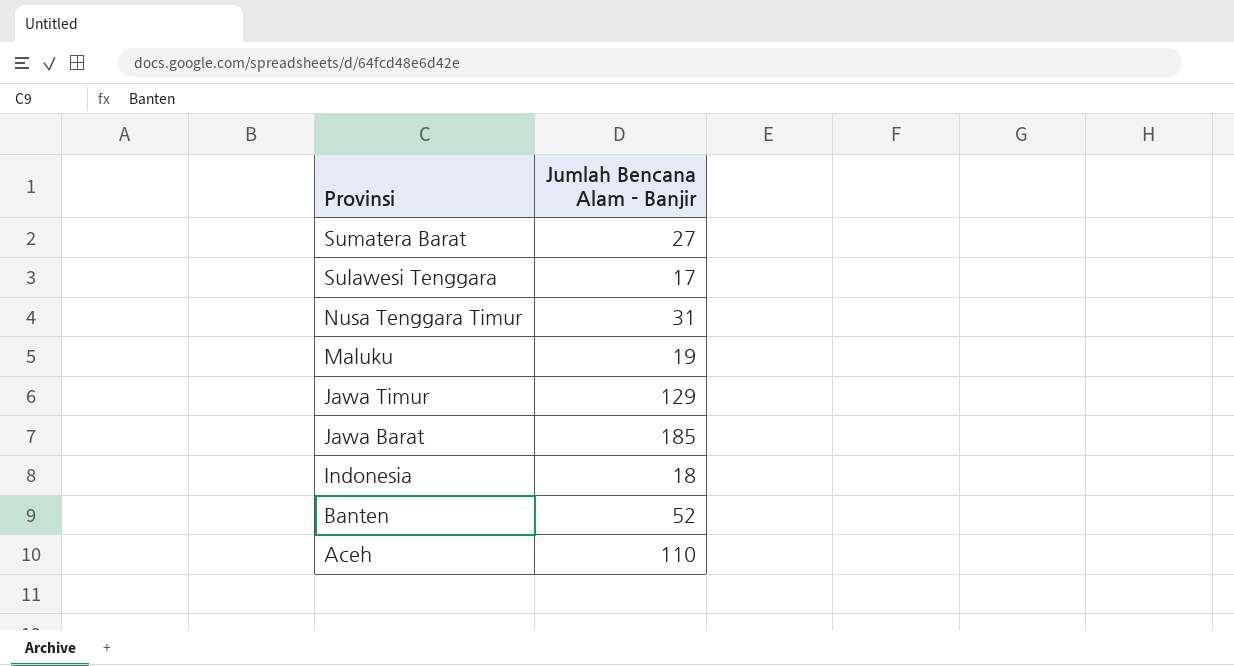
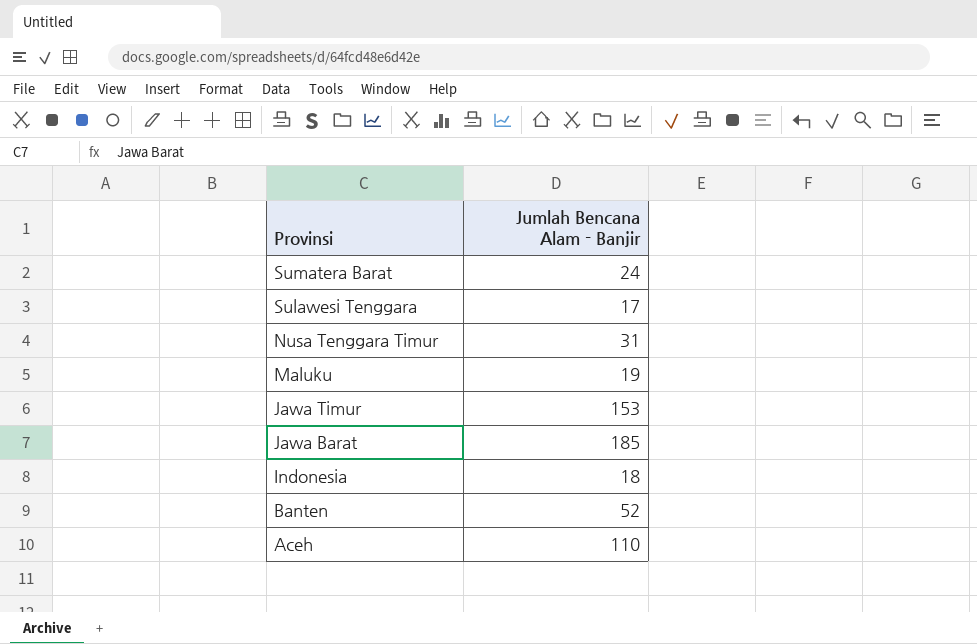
Sumatera Barat | Jumlah Bencana Alam - Banjir: 27 -> 24
Jawa Timur | Jumlah Bencana Alam - Banjir: 129 -> 153

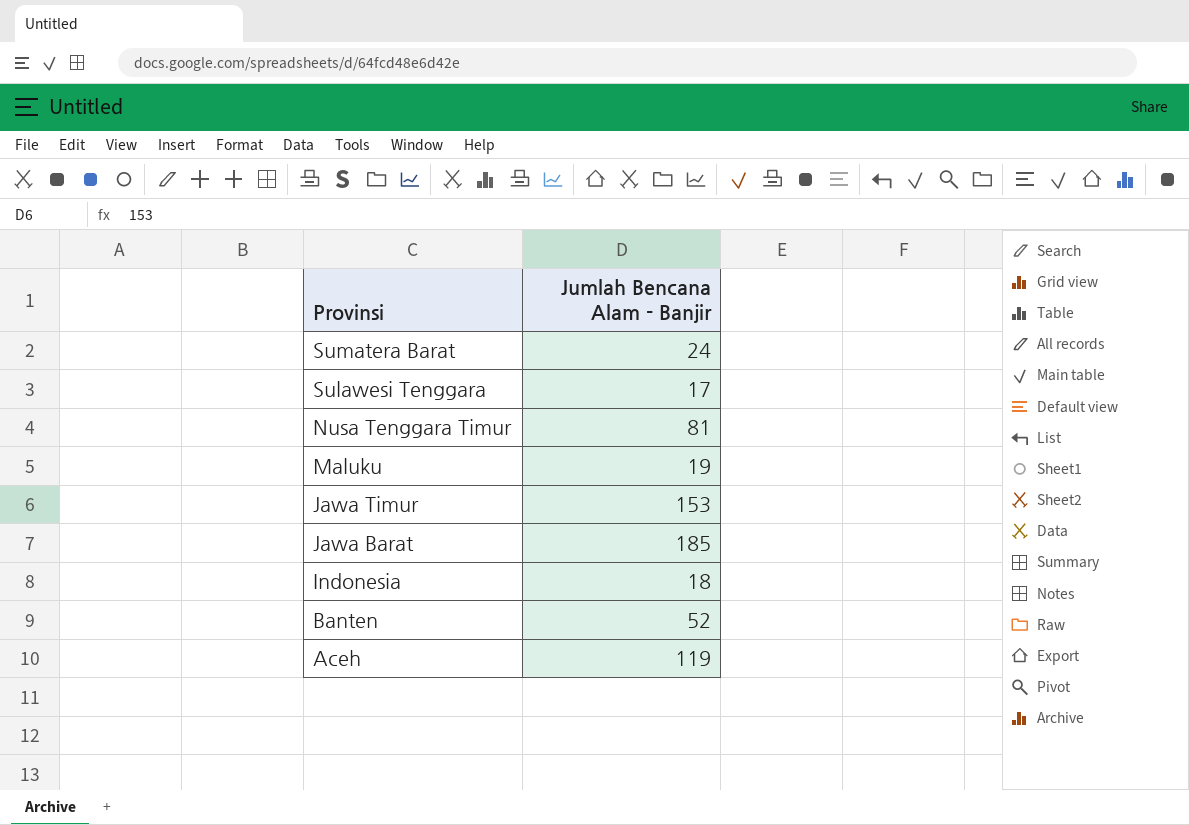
Nusa Tenggara Timur | Jumlah Bencana Alam - Banjir: 31 -> 81
Aceh | Jumlah Bencana Alam - Banjir: 110 -> 119

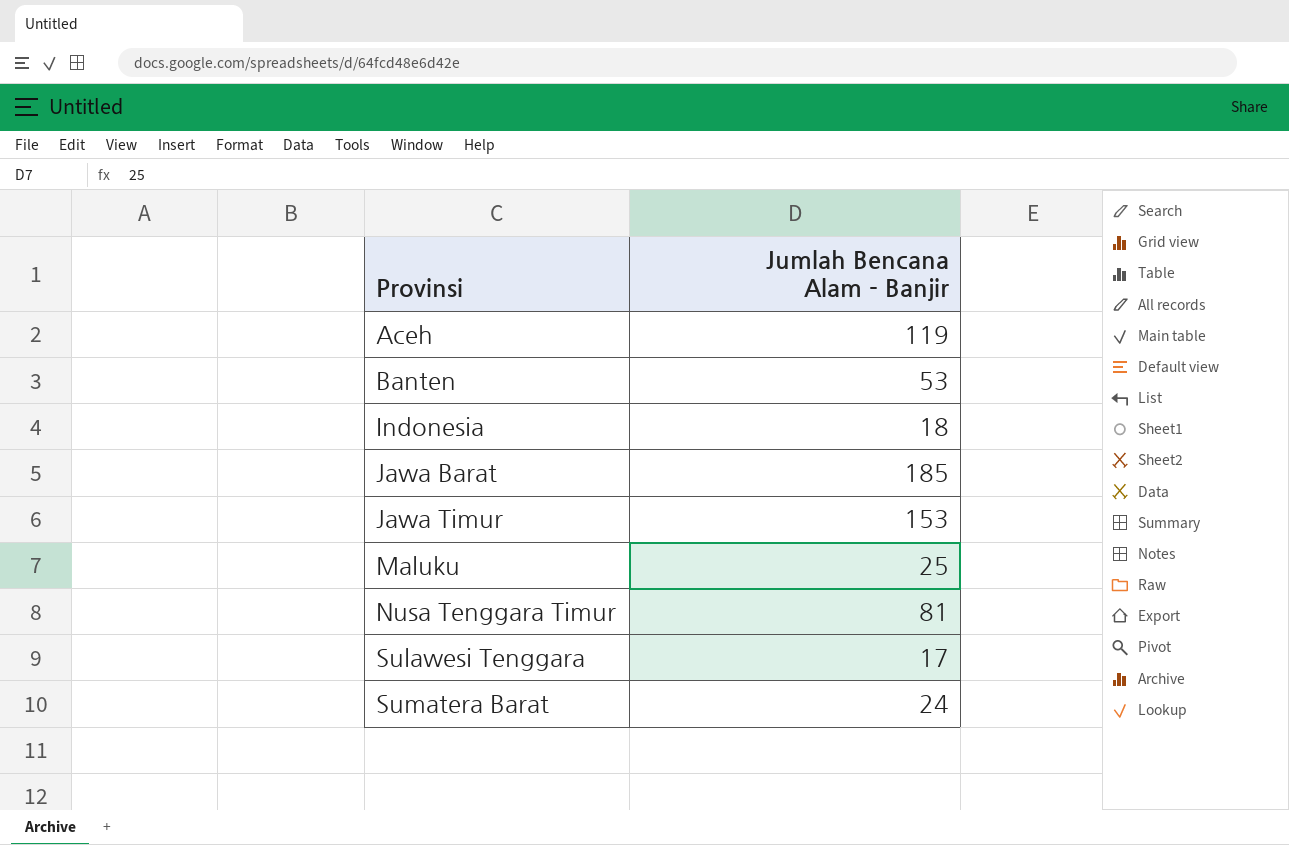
row order: Provinsi descending -> Provinsi ascending
Banten | Jumlah Bencana Alam - Banjir: 52 -> 53
Maluku | Jumlah Bencana Alam - Banjir: 19 -> 25

